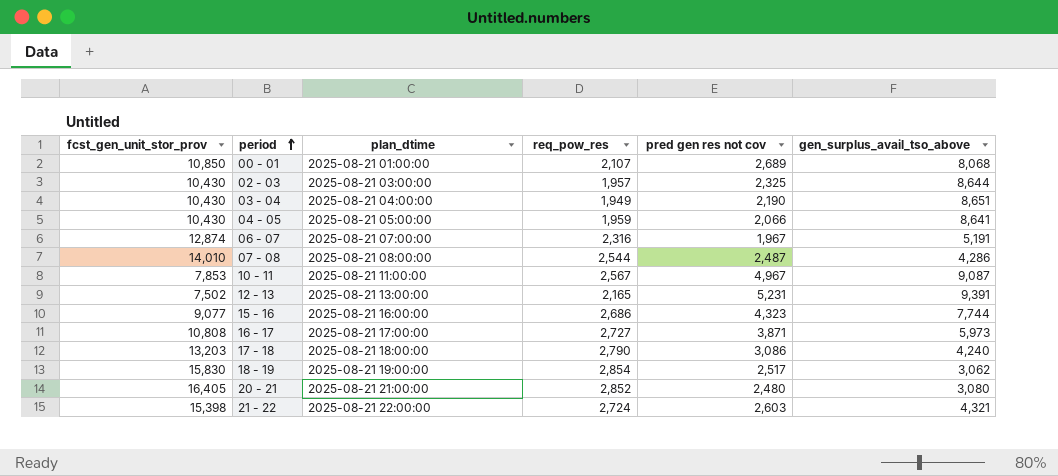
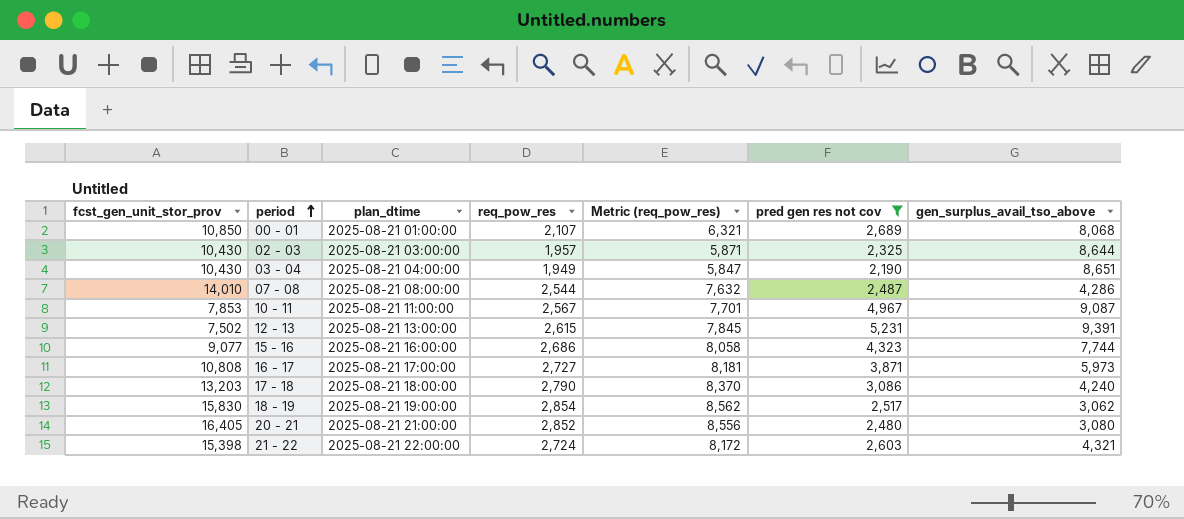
filter: none -> pred gen res not cov >= 2,190
column Metric (req_pow_res) | formula: none -> [req_pow_res] * 3
12 - 13 | req_pow_res: 2,165 -> 2,615

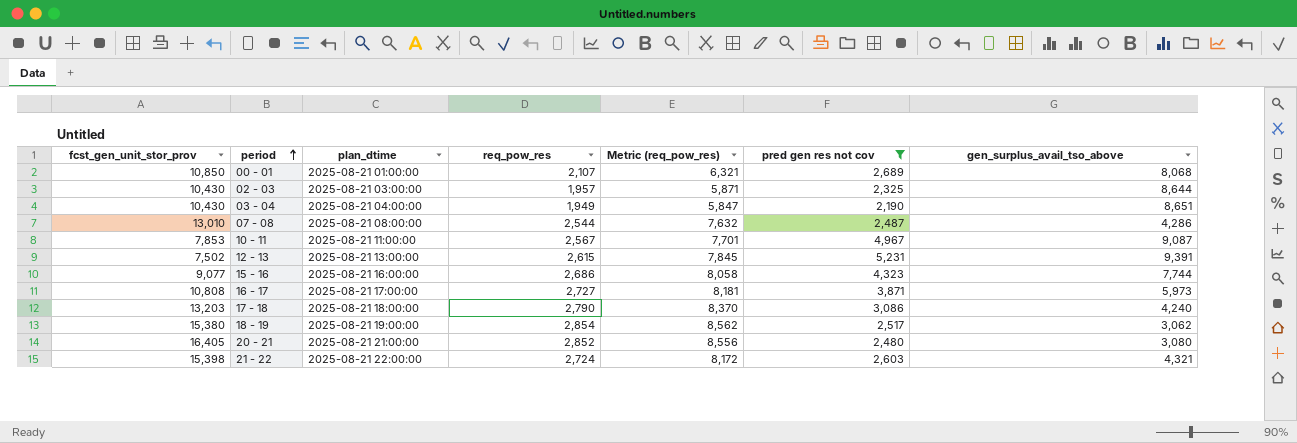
07 - 08 | fcst_gen_unit_stor_prov: 14,010 -> 13,010
18 - 19 | fcst_gen_unit_stor_prov: 15,830 -> 15,380

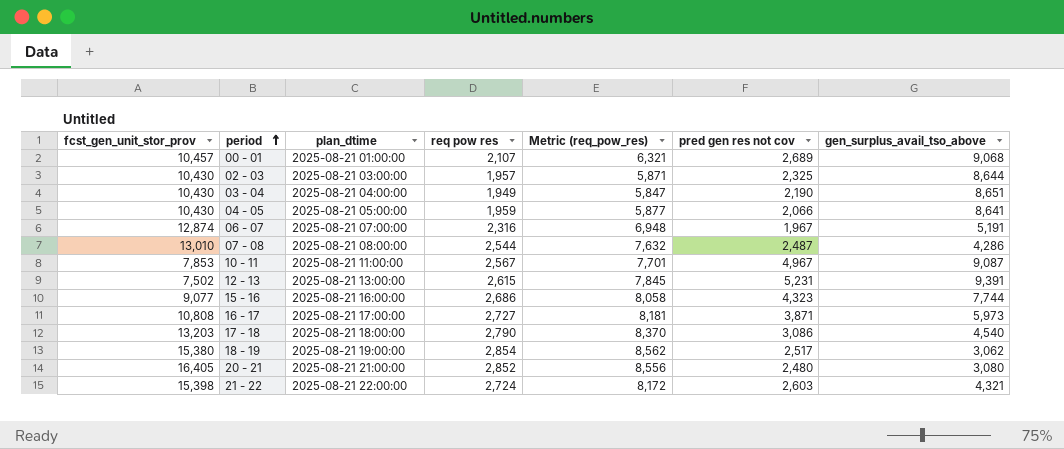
filter: pred gen res not cov >= 2,190 -> none
column name: req_pow_res -> req pow res
00 - 01 | fcst_gen_unit_stor_prov: 10,850 -> 10,457
00 - 01 | gen_surplus_avail_tso_above: 8,068 -> 9,068
17 - 18 | gen_surplus_avail_tso_above: 4,240 -> 4,540

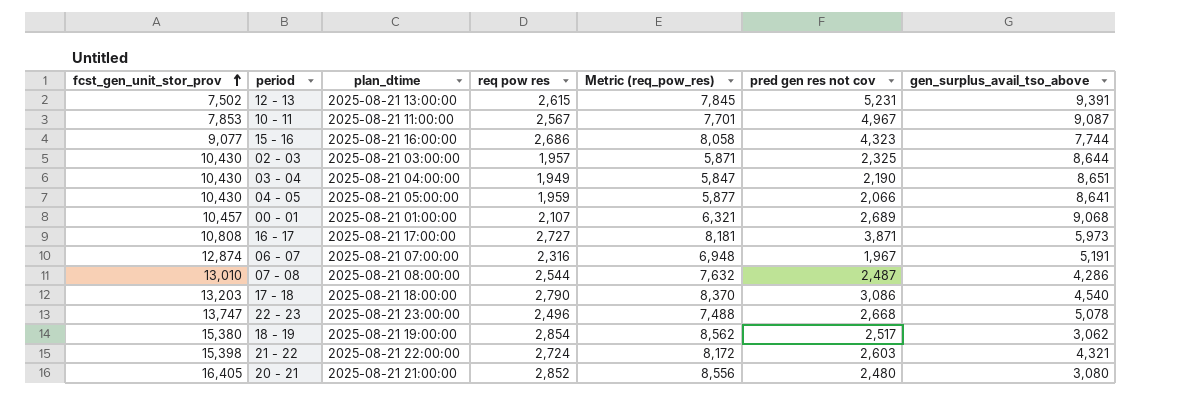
row order: period ascending -> fcst_gen_unit_stor_prov ascending
row 22 - 23: none -> 13,747 | 2025-08-21 23:00:00 | 2,496 | 7,488 | 2,668 | 5,078

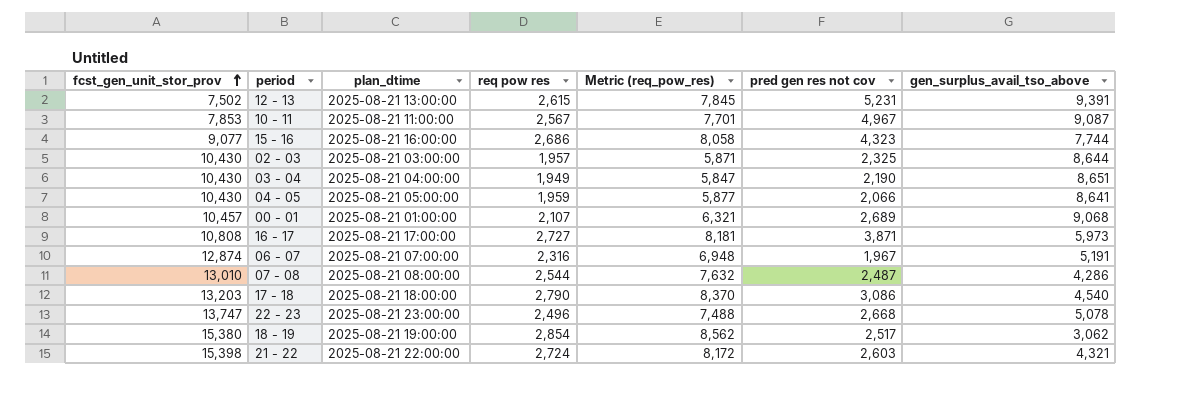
row 20 - 21: 16,405 | 2025-08-21 21:00:00 | 2,852 | 8,556 | 2,480 | 3,080 -> none

